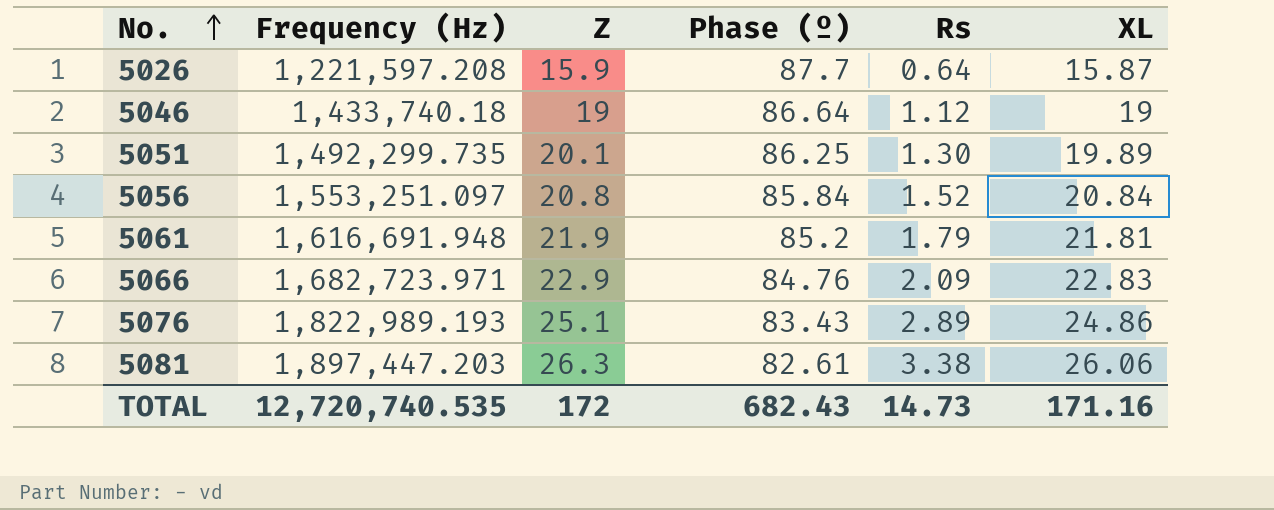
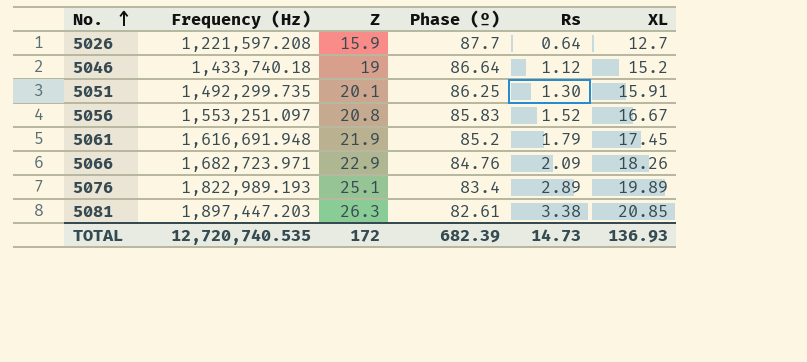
5026 | XL: 15.87 -> 12.7
5046 | XL: 19 -> 15.2
5051 | XL: 19.89 -> 15.91
5056 | Phase (º): 85.84 -> 85.83
5056 | XL: 20.84 -> 16.67
5061 | XL: 21.81 -> 17.45
5066 | XL: 22.83 -> 18.26
5076 | Phase (º): 83.43 -> 83.4
5076 | XL: 24.86 -> 19.89
5081 | XL: 26.06 -> 20.85
TOTAL | Phase (º): 682.43 -> 682.39
TOTAL | XL: 171.16 -> 136.93

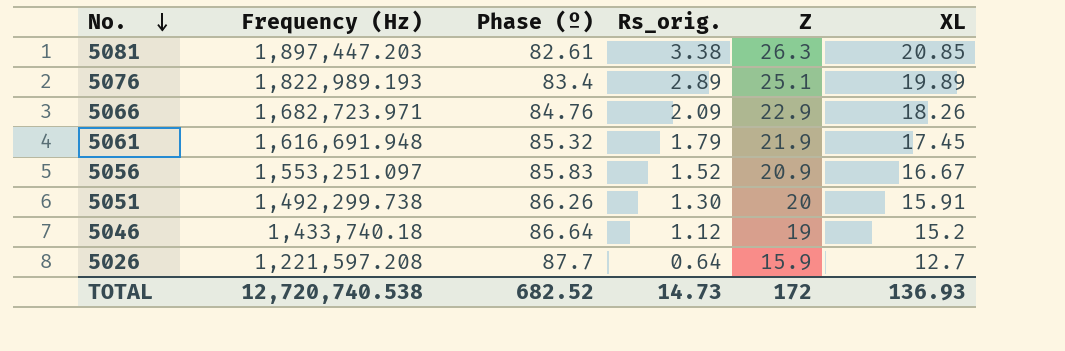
row order: No. ascending -> No. descending
column name: Rs -> Rs_orig.
column Z | position: 3 -> 5
5061 | Phase (º): 85.2 -> 85.32
5056 | Z: 20.8 -> 20.9
5051 | Frequency (Hz): 1,492,299.735 -> 1,492,299.738
5051 | Phase (º): 86.25 -> 86.26
5051 | Z: 20.1 -> 20
TOTAL | Frequency (Hz): 12,720,740.535 -> 12,720,740.538
TOTAL | Phase (º): 682.39 -> 682.52

